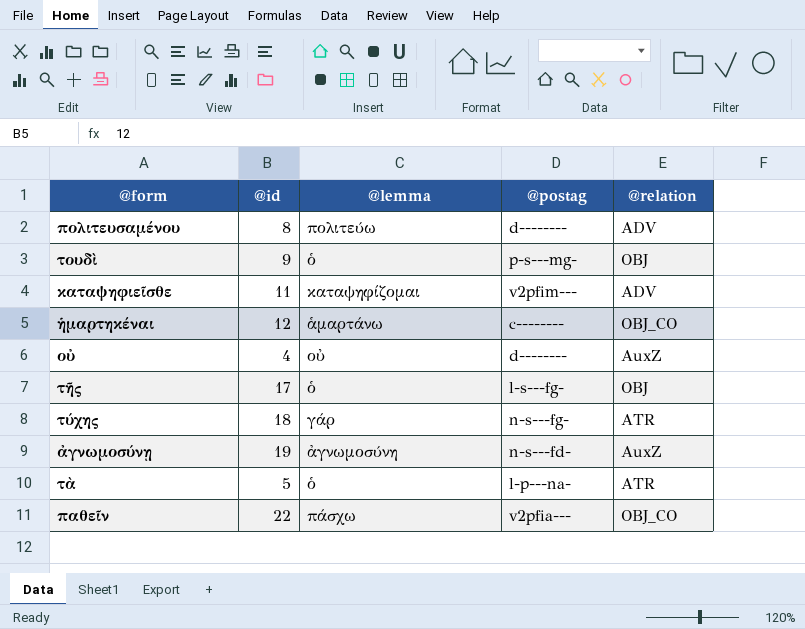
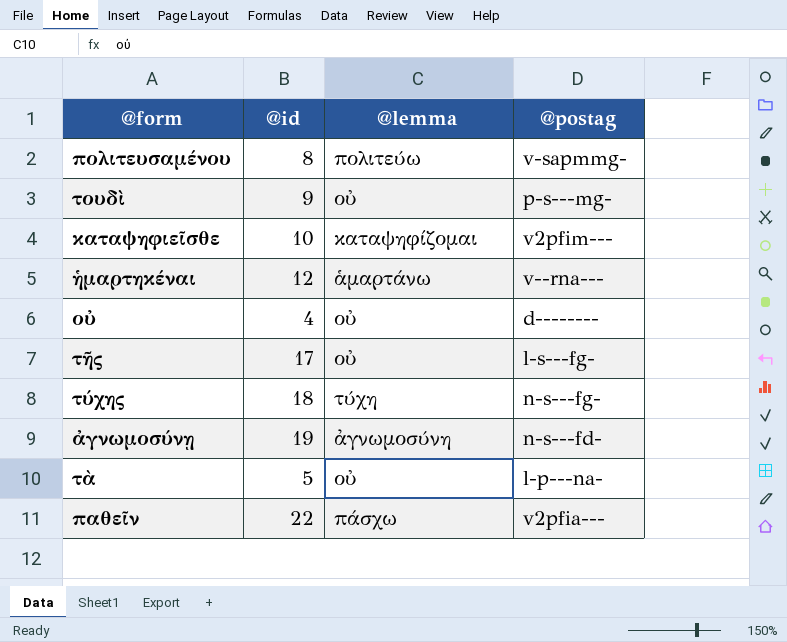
column @relation | position: 5 -> none
πολιτευσαμένου | @postag: d-------- -> v-sapmmg-
τουδὶ | @lemma: ὁ -> οὐ
καταψηφιεῖσθε | @id: 11 -> 10
ἡμαρτηκέναι | @postag: c-------- -> v--rna---
τῆς | @lemma: ὁ -> οὐ
τύχης | @lemma: γάρ -> τύχη
τὰ | @lemma: ὁ -> οὐ

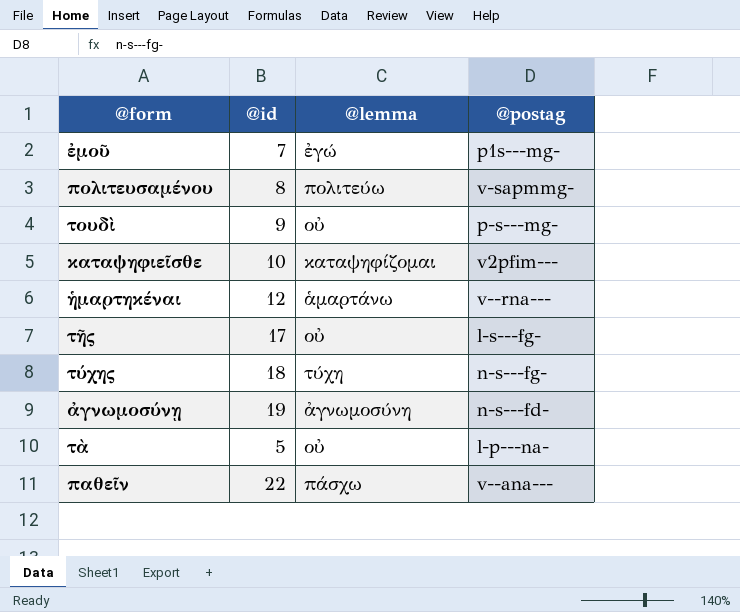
row οὐ: 4 | οὐ | d-------- -> none
row ἐμοῦ: none -> 7 | ἐγώ | p1s---mg-
παθεῖν | @postag: v2pfia--- -> v--ana---

